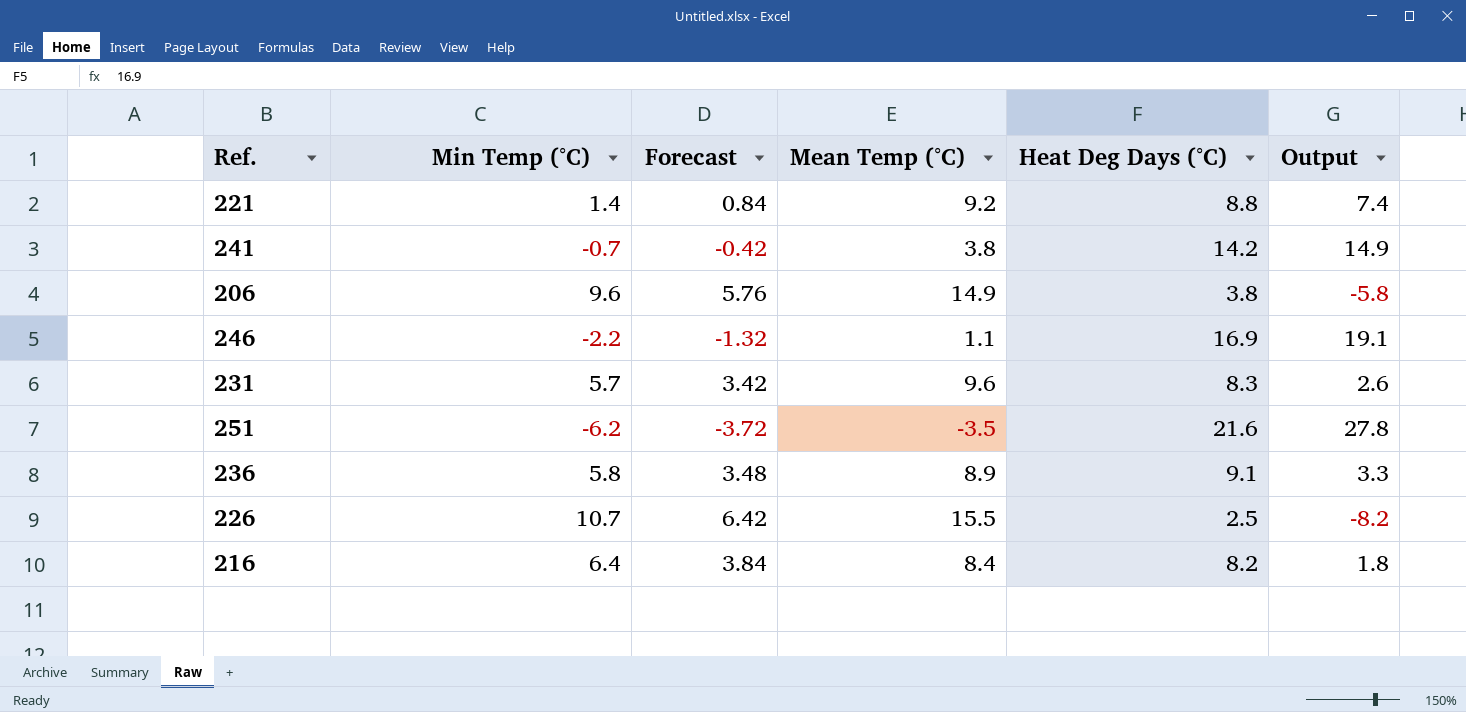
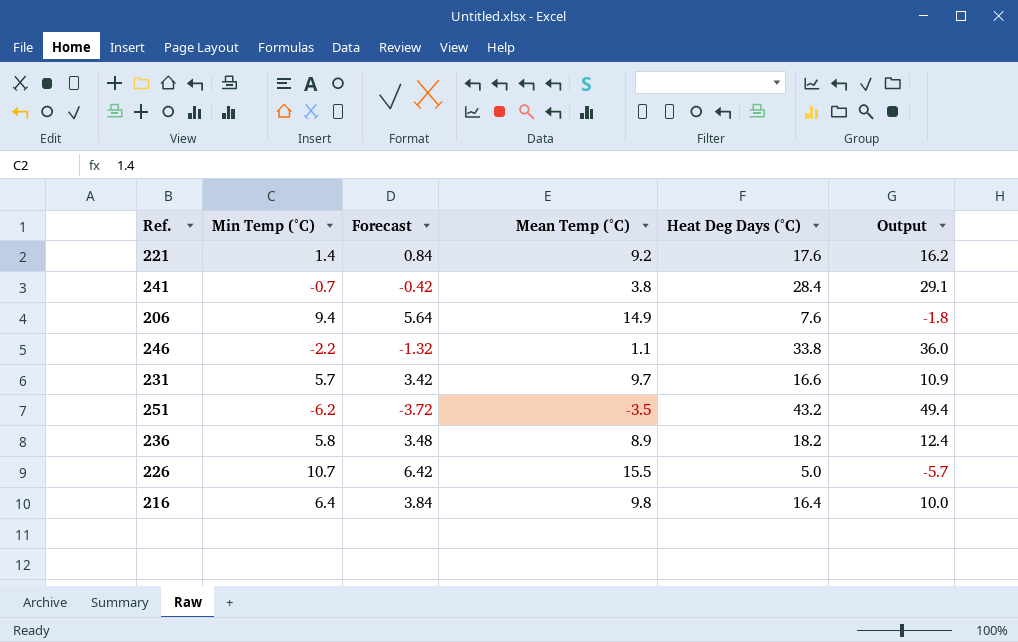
221 | Heat Deg Days (°C): 8.8 -> 17.6
221 | Output: 7.4 -> 16.2
241 | Heat Deg Days (°C): 14.2 -> 28.4
241 | Output: 14.9 -> 29.1
206 | Min Temp (°C): 9.6 -> 9.4
206 | Forecast: 5.76 -> 5.64
206 | Heat Deg Days (°C): 3.8 -> 7.6
206 | Output: -5.8 -> -1.8
246 | Heat Deg Days (°C): 16.9 -> 33.8
246 | Output: 19.1 -> 36.0
231 | Mean Temp (°C): 9.6 -> 9.7
231 | Heat Deg Days (°C): 8.3 -> 16.6
231 | Output: 2.6 -> 10.9
251 | Heat Deg Days (°C): 21.6 -> 43.2
251 | Output: 27.8 -> 49.4
236 | Heat Deg Days (°C): 9.1 -> 18.2
236 | Output: 3.3 -> 12.4
226 | Heat Deg Days (°C): 2.5 -> 5.0
226 | Output: -8.2 -> -5.7
216 | Mean Temp (°C): 8.4 -> 9.8
216 | Heat Deg Days (°C): 8.2 -> 16.4
216 | Output: 1.8 -> 10.0

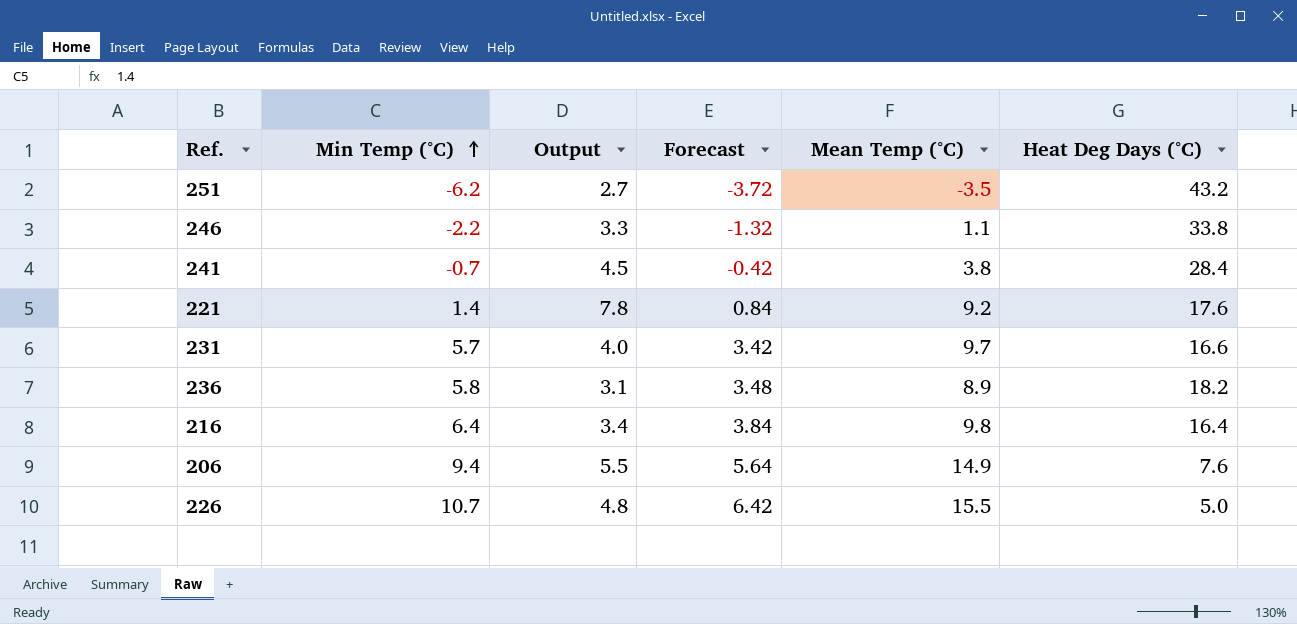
row order: none -> Min Temp (°C) ascending
column Output | formula: [Heat Deg Days (°C)] - [Min Temp (°C)] -> [Mean Temp (°C)] - [Min Temp (°C)]
column Output | position: 6 -> 3

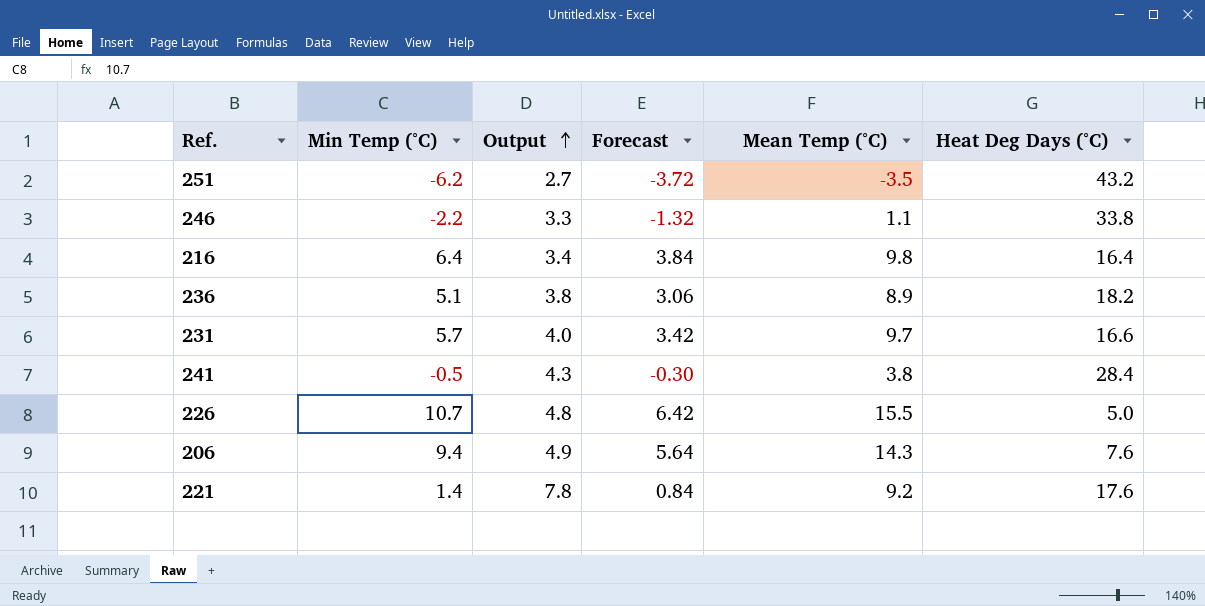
row order: Min Temp (°C) ascending -> Output ascending
236 | Min Temp (°C): 5.8 -> 5.1
236 | Output: 3.1 -> 3.8
236 | Forecast: 3.48 -> 3.06
241 | Min Temp (°C): -0.7 -> -0.5
241 | Output: 4.5 -> 4.3
241 | Forecast: -0.42 -> -0.30
206 | Output: 5.5 -> 4.9
206 | Mean Temp (°C): 14.9 -> 14.3

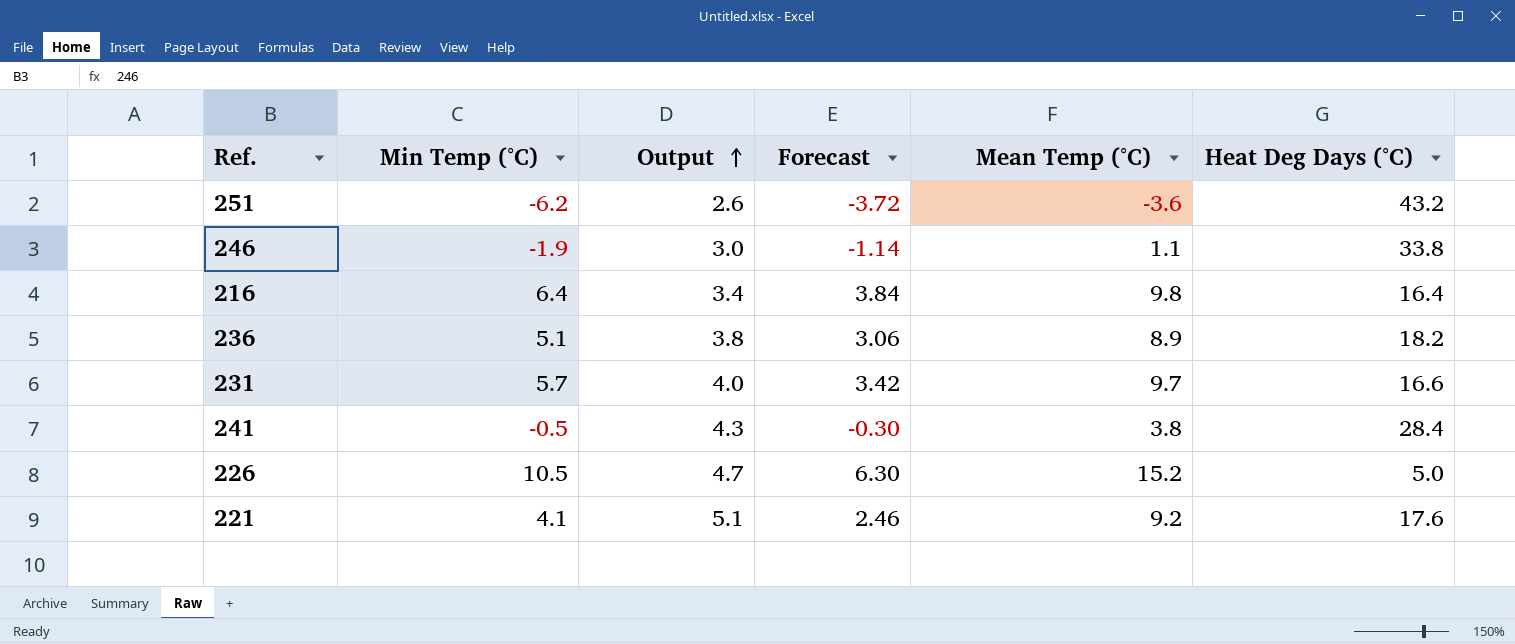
row 206: 9.4 | 4.9 | 5.64 | 14.3 | 7.6 -> none
251 | Output: 2.7 -> 2.6
251 | Mean Temp (°C): -3.5 -> -3.6
246 | Min Temp (°C): -2.2 -> -1.9
246 | Output: 3.3 -> 3.0
246 | Forecast: -1.32 -> -1.14
226 | Min Temp (°C): 10.7 -> 10.5
226 | Output: 4.8 -> 4.7
226 | Forecast: 6.42 -> 6.30
226 | Mean Temp (°C): 15.5 -> 15.2
221 | Min Temp (°C): 1.4 -> 4.1
221 | Output: 7.8 -> 5.1
221 | Forecast: 0.84 -> 2.46

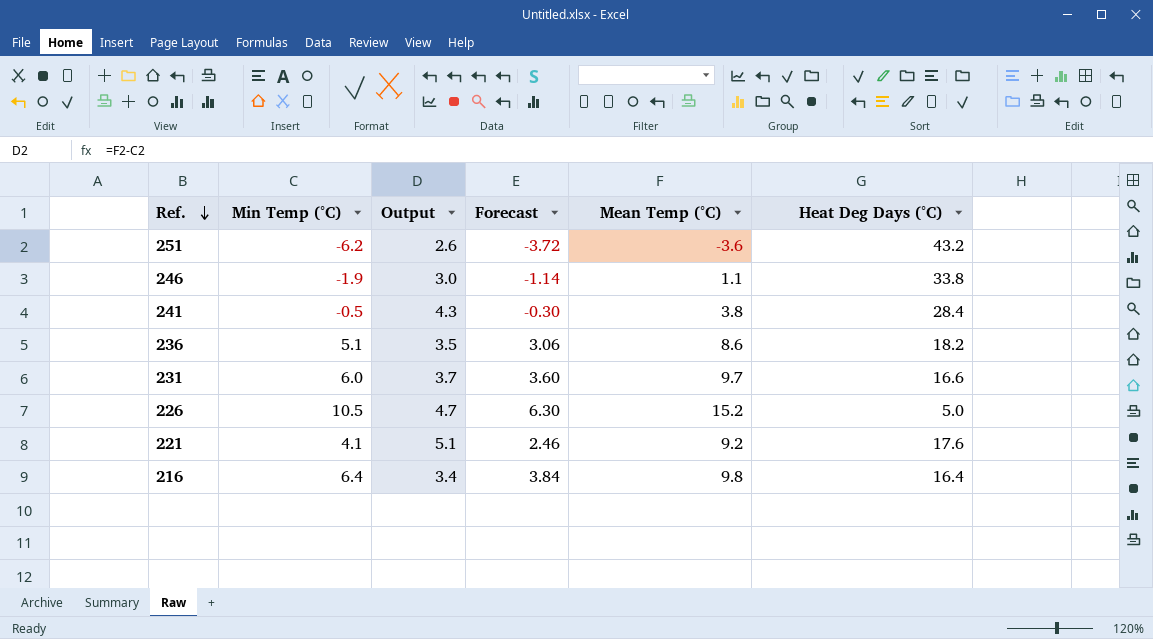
row order: Output ascending -> Ref. descending
236 | Output: 3.8 -> 3.5
236 | Mean Temp (°C): 8.9 -> 8.6
231 | Min Temp (°C): 5.7 -> 6.0
231 | Output: 4.0 -> 3.7
231 | Forecast: 3.42 -> 3.60

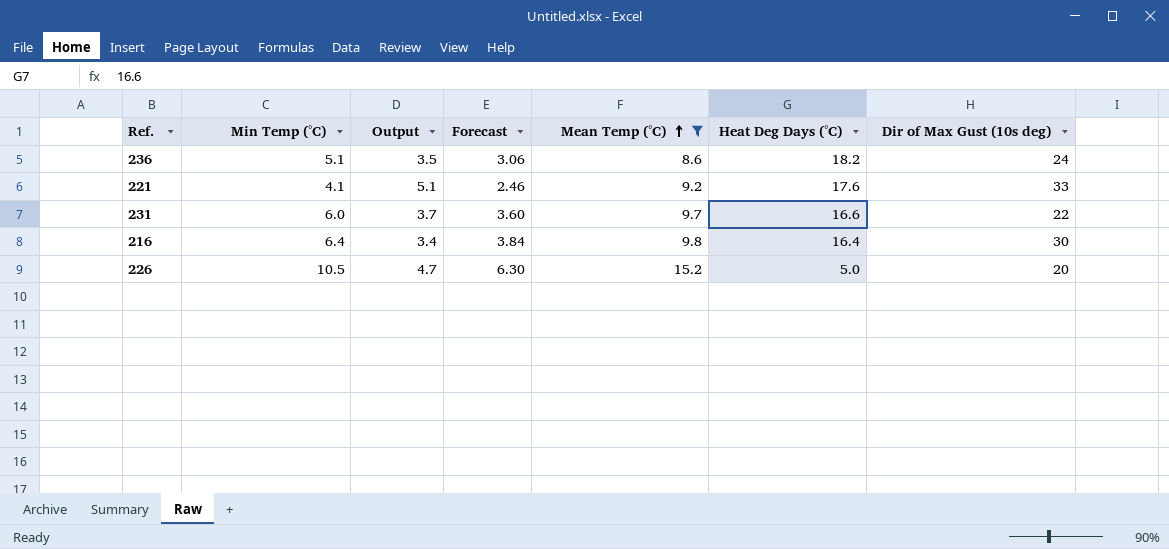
filter: none -> Mean Temp (°C) >= 8.6
row order: Ref. descending -> Mean Temp (°C) ascending
column Dir of Max Gust (10s deg) | position: none -> 7

